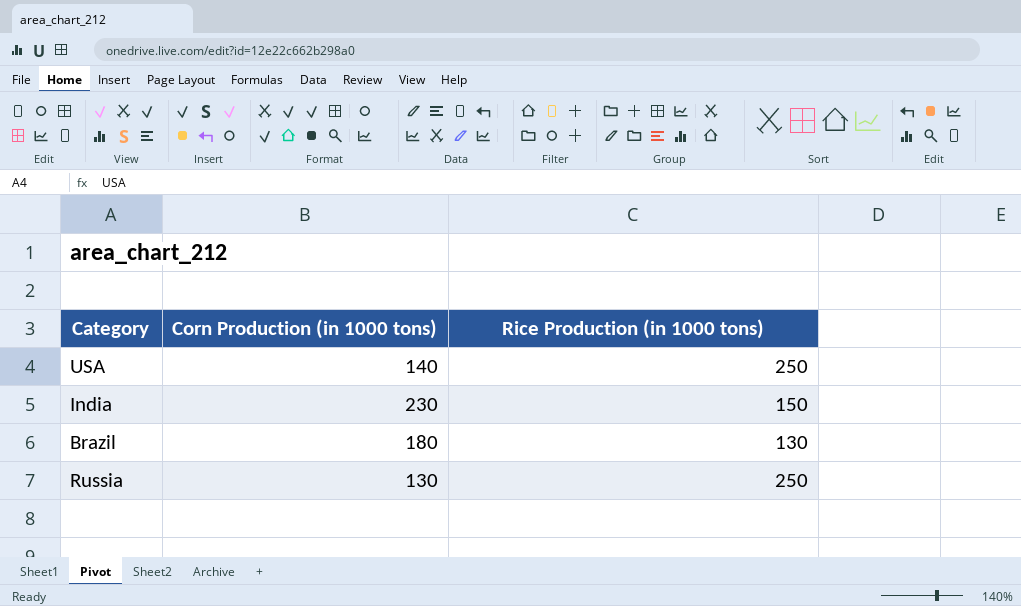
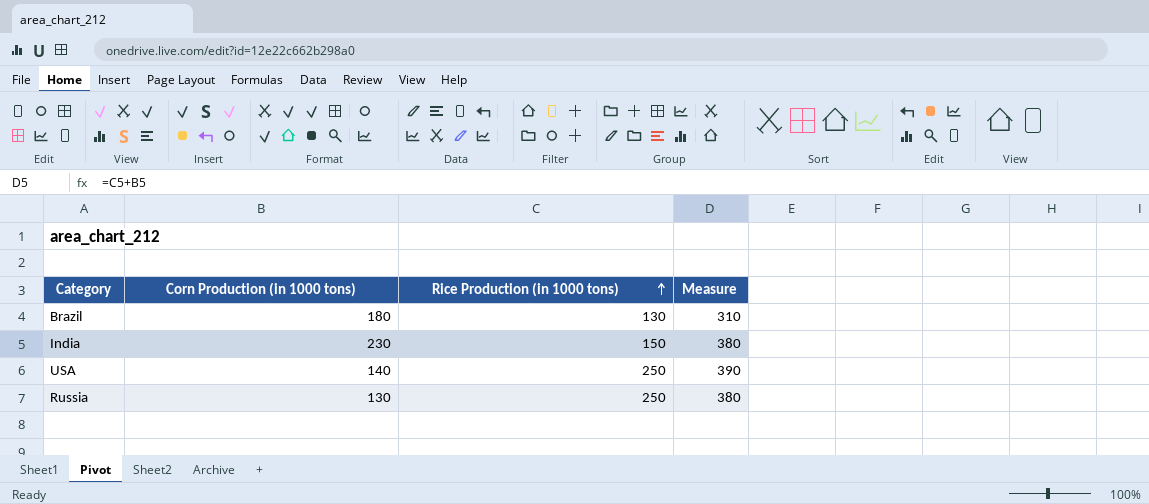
row order: none -> Rice Production (in 1000 tons) ascending
column Measure | formula: none -> [Corn Production (in 1000 tons)] + [Rice Production (in 1000 tons)]

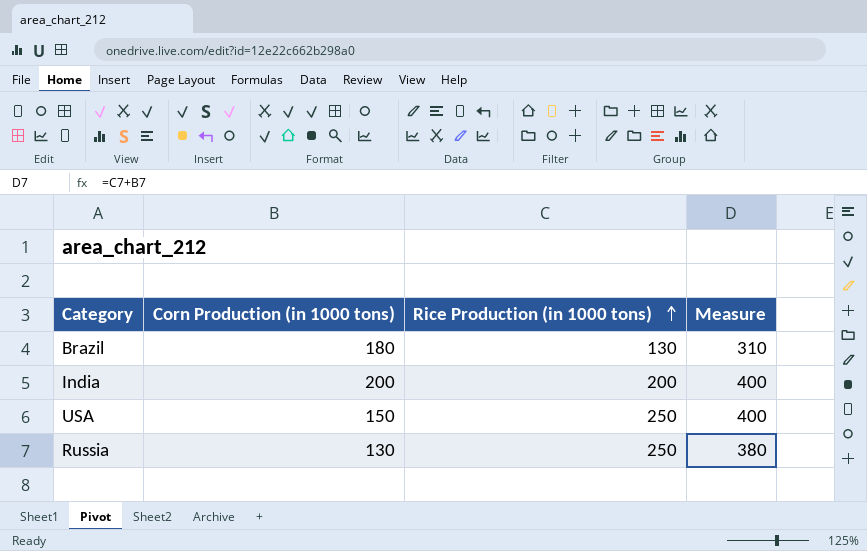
India | Corn Production (in 1000 tons): 230 -> 200
India | Rice Production (in 1000 tons): 150 -> 200
India | Measure: 380 -> 400
USA | Corn Production (in 1000 tons): 140 -> 150
USA | Measure: 390 -> 400

